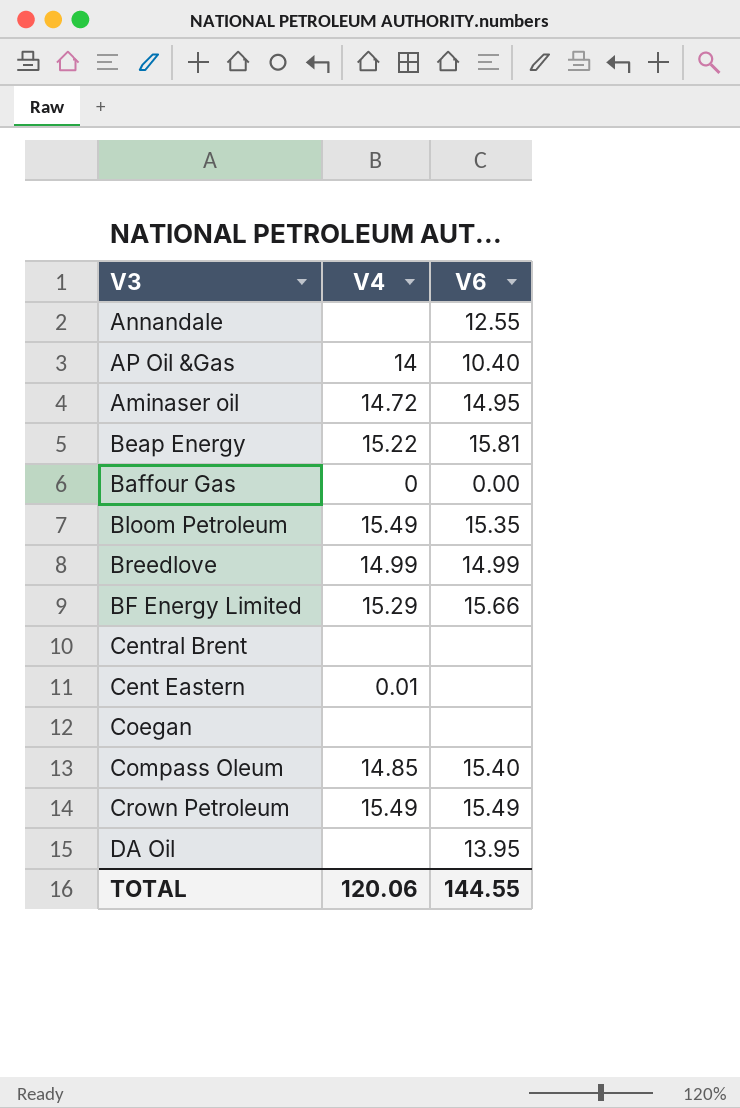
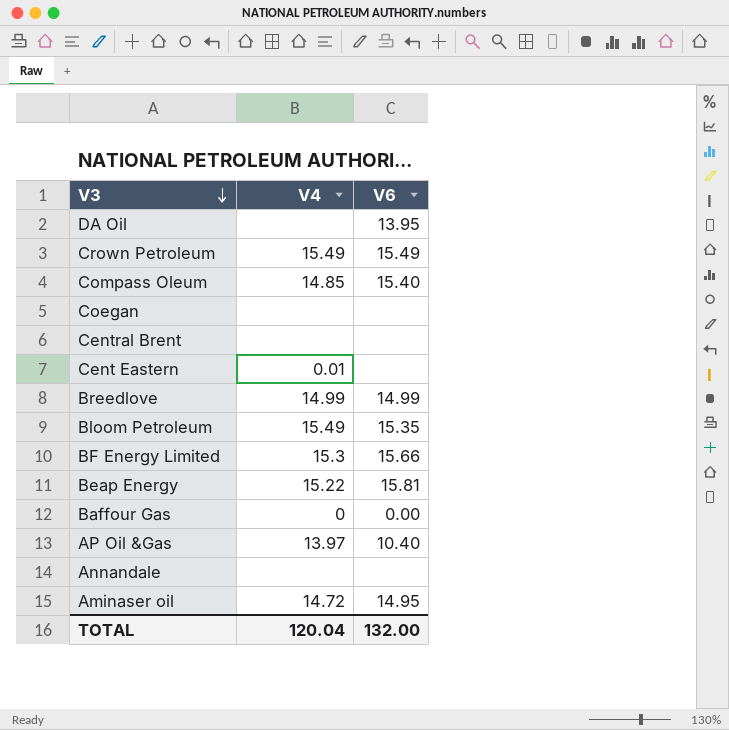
row order: none -> V3 descending
BF Energy Limited | V4: 15.29 -> 15.3
AP Oil &Gas | V4: 14 -> 13.97
Annandale | V6: 12.55 -> none
TOTAL | V4: 120.06 -> 120.04
TOTAL | V6: 144.55 -> 132.00

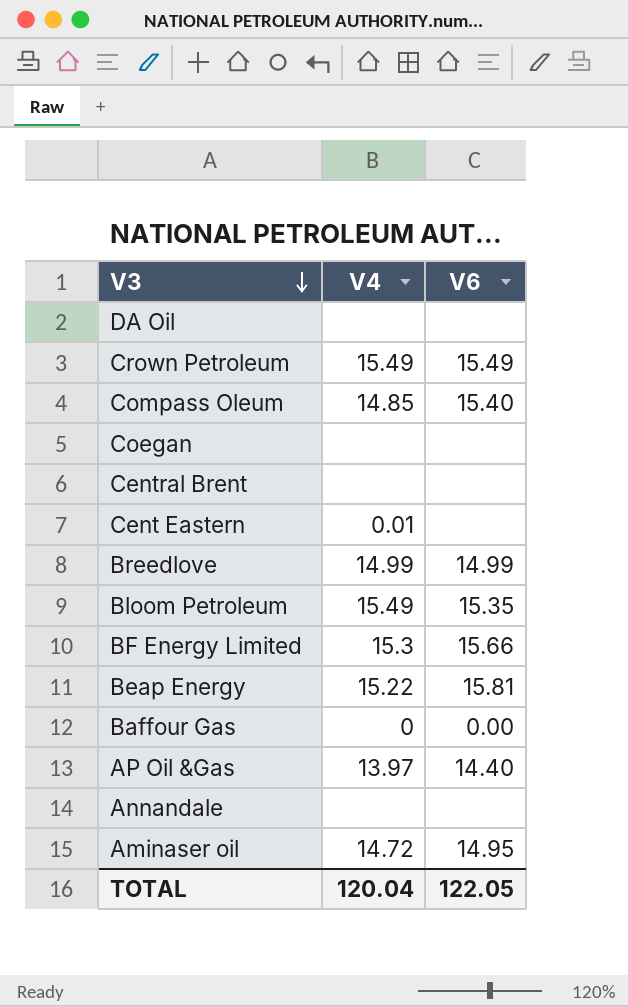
DA Oil | V6: 13.95 -> none
AP Oil &Gas | V6: 10.40 -> 14.40
TOTAL | V6: 132.00 -> 122.05

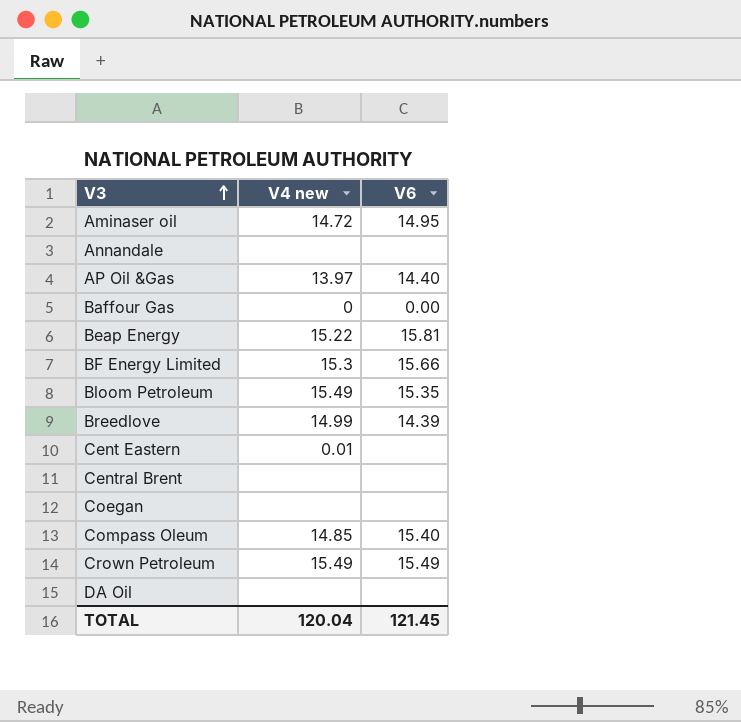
row order: V3 descending -> V3 ascending
column name: V4 -> V4 new
Breedlove | V6: 14.99 -> 14.39
TOTAL | V6: 122.05 -> 121.45

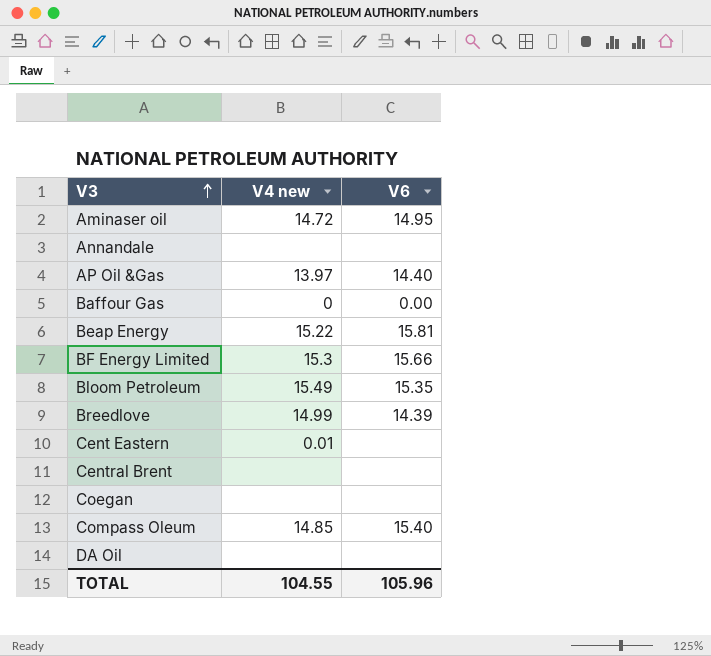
row Crown Petroleum: 15.49 | 15.49 -> none
TOTAL | V4 new: 120.04 -> 104.55
TOTAL | V6: 121.45 -> 105.96

